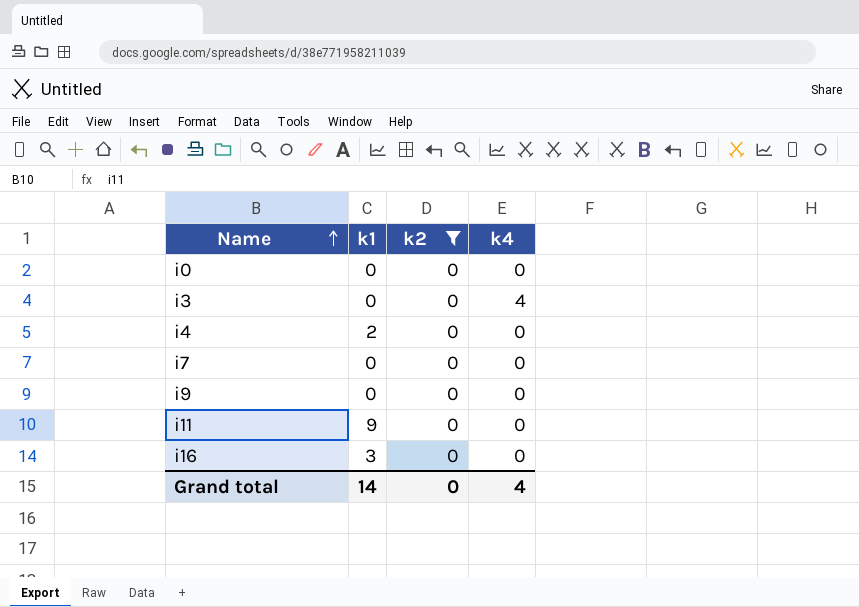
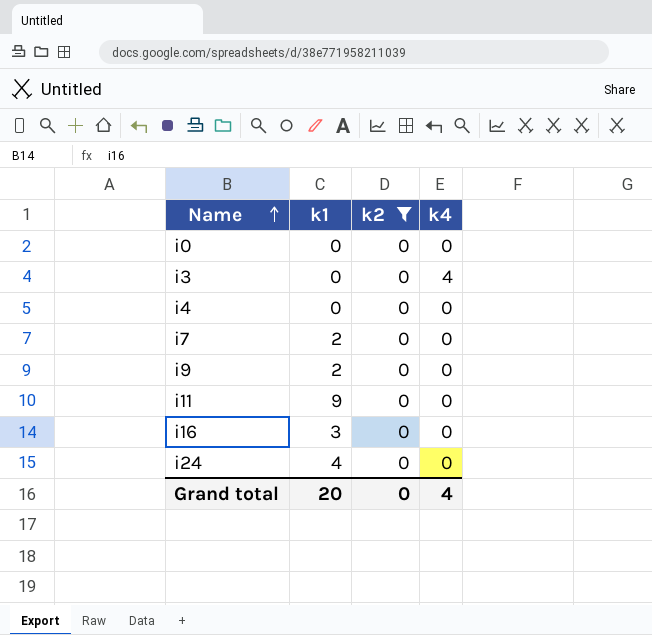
i4 | k1: 2 -> 0
i7 | k1: 0 -> 2
i9 | k1: 0 -> 2
row i24: none -> 4 | 0 | 0
Grand total | k1: 14 -> 20

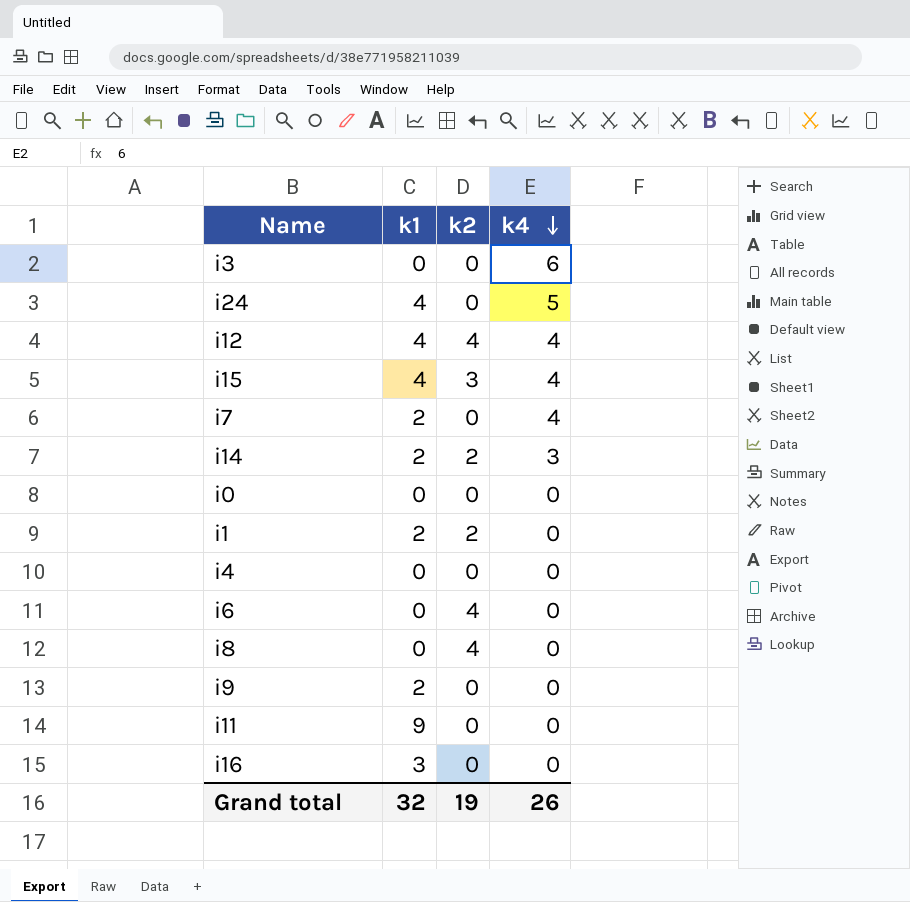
filter: k2 = 0 -> none
row order: Name ascending -> k4 descending
i3 | k4: 4 -> 6
i24 | k4: 0 -> 5
i7 | k4: 0 -> 4
Grand total | k1: 20 -> 32
Grand total | k2: 0 -> 19
Grand total | k4: 4 -> 26

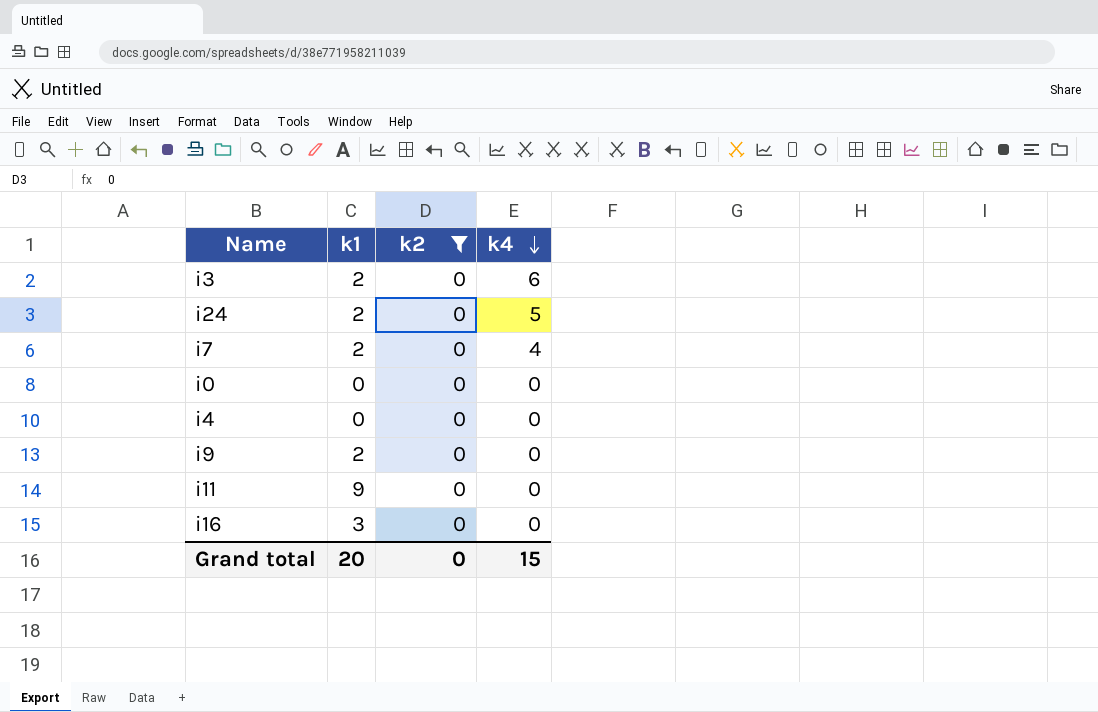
filter: none -> k2 = 0
i3 | k1: 0 -> 2
i24 | k1: 4 -> 2
Grand total | k1: 32 -> 20
Grand total | k2: 19 -> 0
Grand total | k4: 26 -> 15

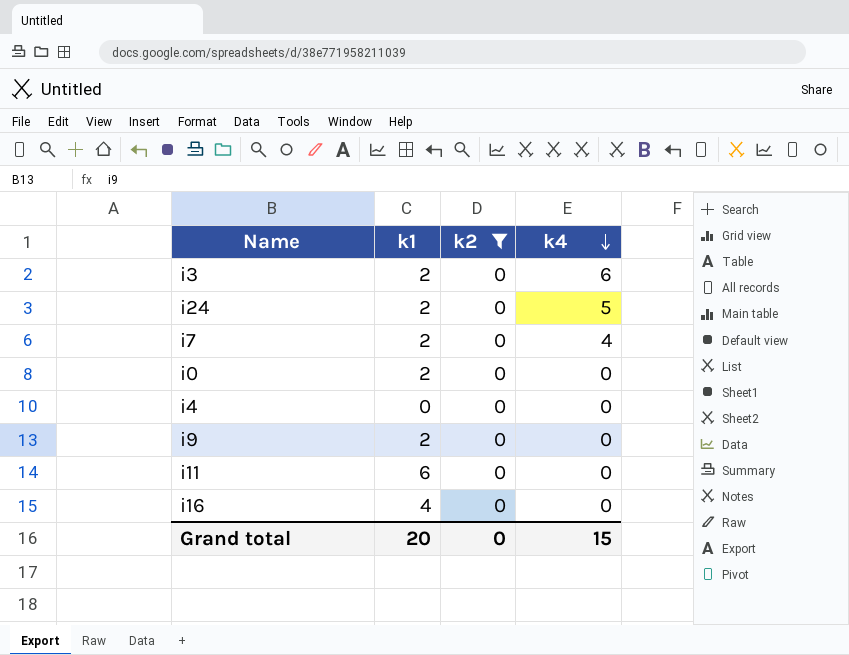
i0 | k1: 0 -> 2
i11 | k1: 9 -> 6
i16 | k1: 3 -> 4

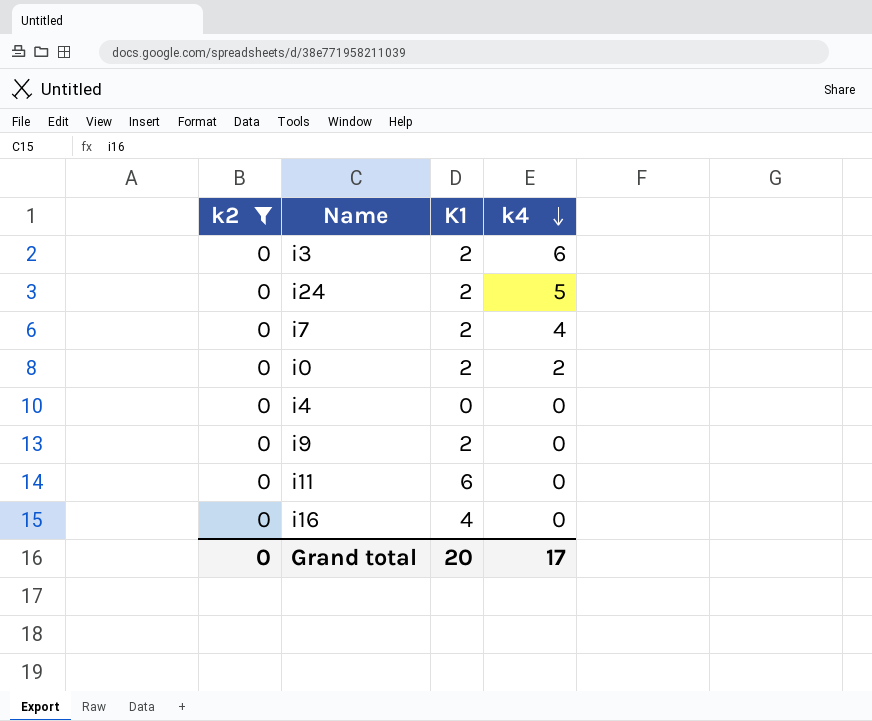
column k2 | position: 3 -> 1
column name: k1 -> K1
i0 | k4: 0 -> 2
Grand total | k4: 15 -> 17

